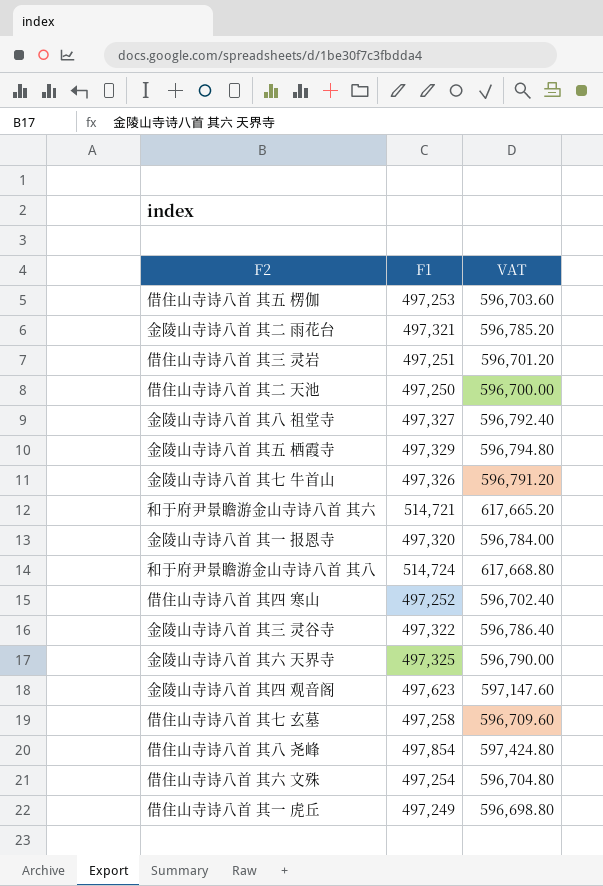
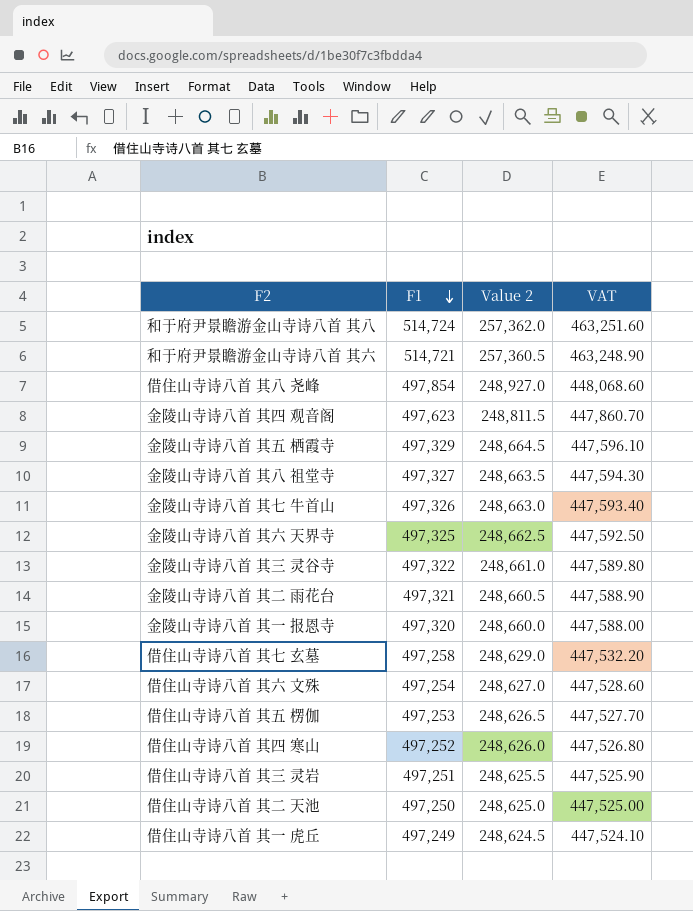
row order: none -> F1 descending
column Value 2 | formula: none -> [F1] * 0.5
column VAT | formula: [F1] * 1.2 -> [F1] * 0.9

